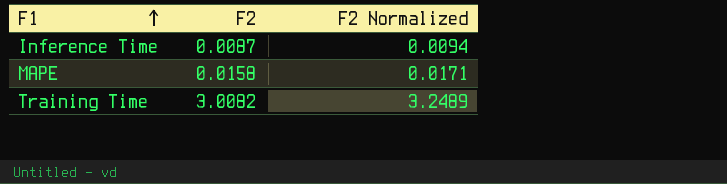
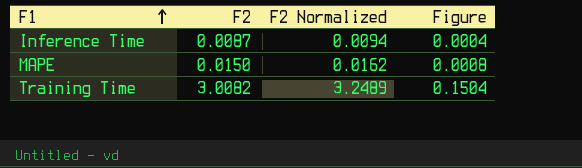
column Figure | formula: none -> [F2] * 0.05
MAPE | F2: 0.0158 -> 0.0150
MAPE | F2 Normalized: 0.0171 -> 0.0162

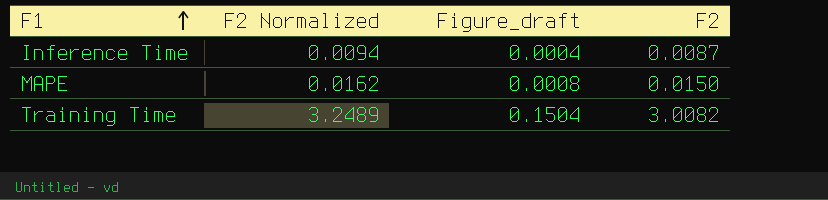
column name: Figure -> Figure_draft
column F2 | position: 2 -> 4

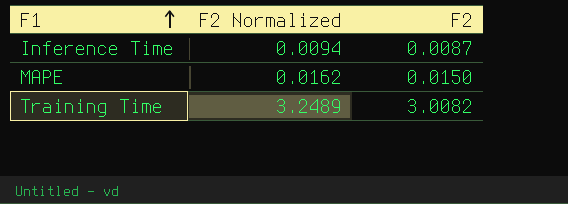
column Figure_draft | formula: [F2] * 0.05 -> none

